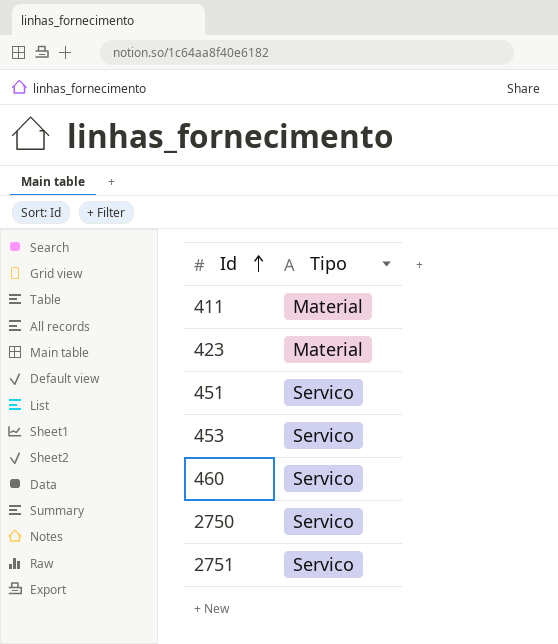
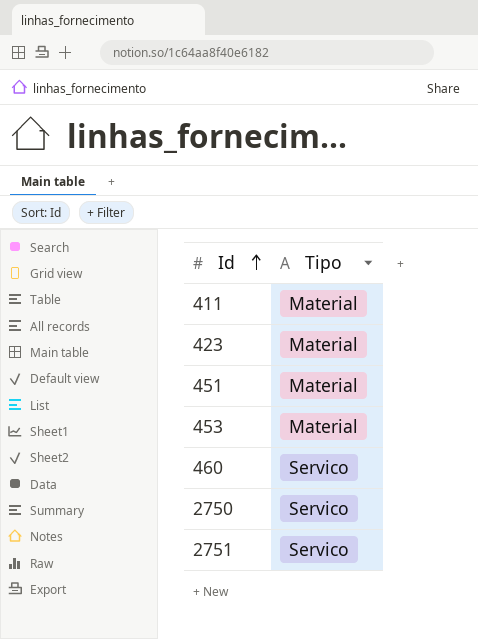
451 | Tipo: Servico -> Material
453 | Tipo: Servico -> Material

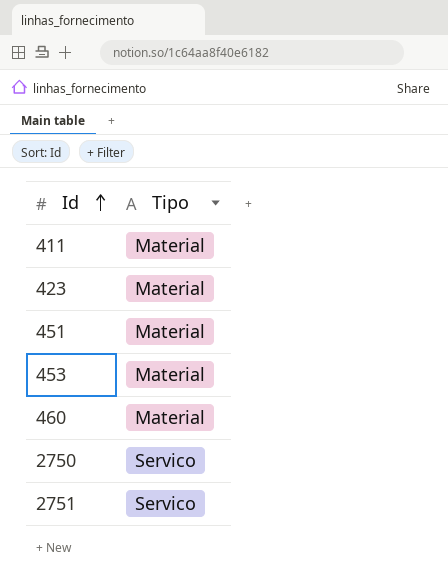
460 | Tipo: Servico -> Material

